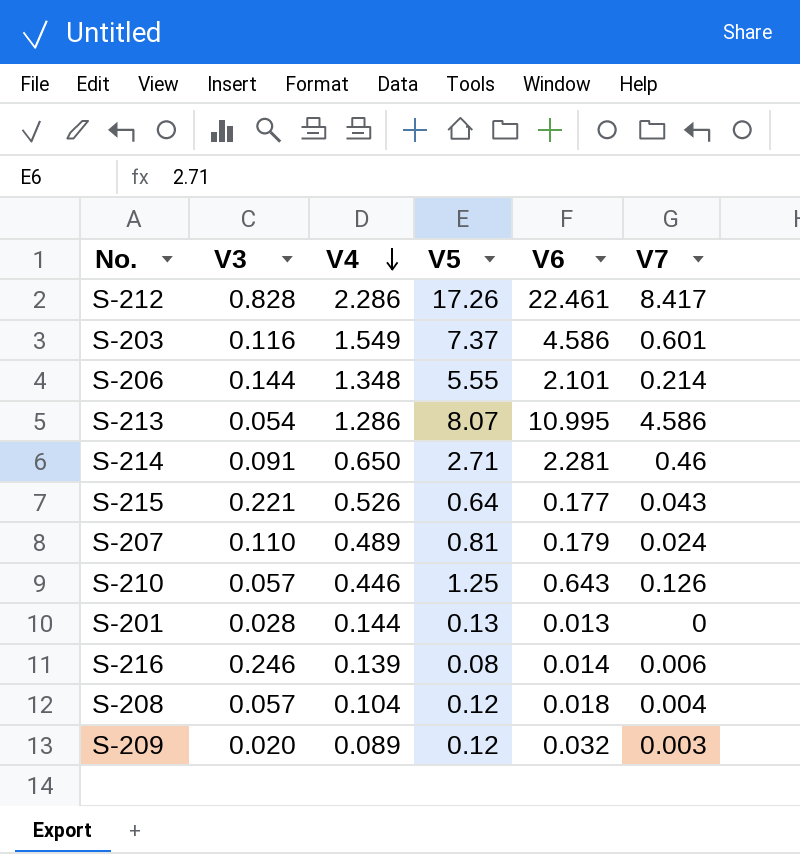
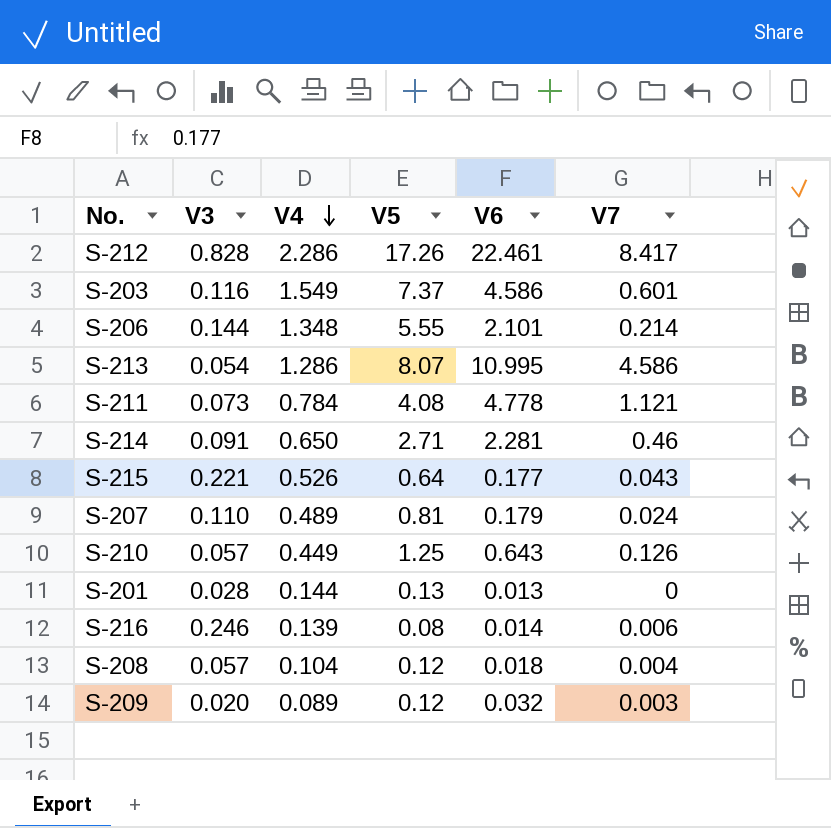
row S-211: none -> 0.073 | 0.784 | 4.08 | 4.778 | 1.121
S-210 | V4: 0.446 -> 0.449

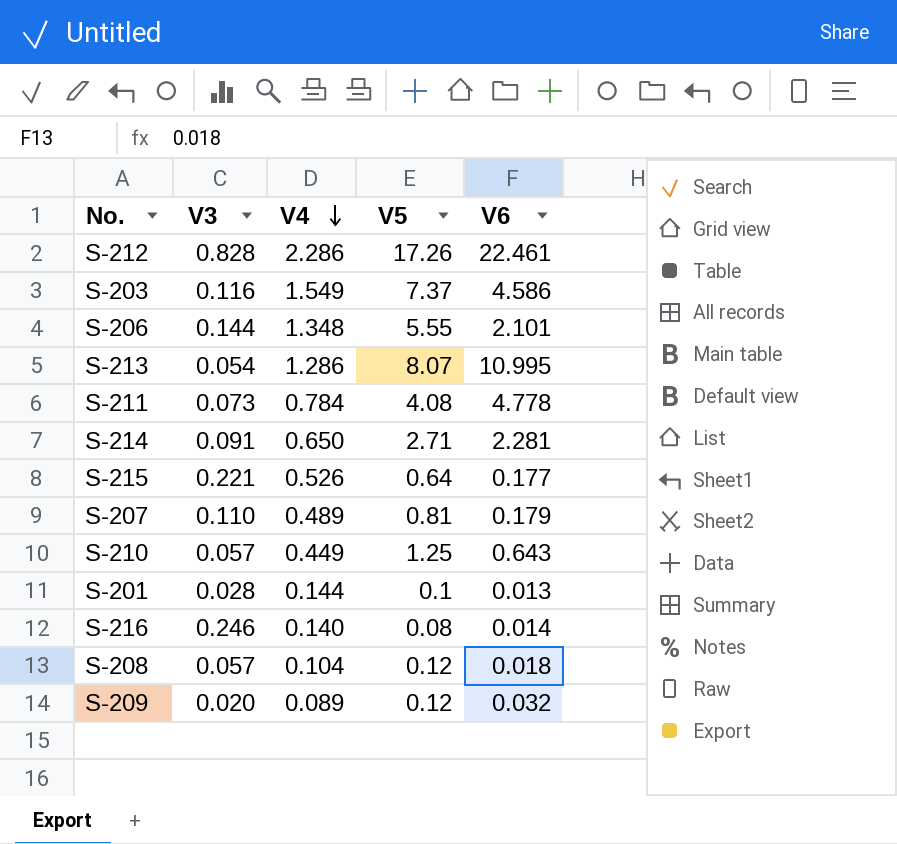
column V7 | position: 6 -> none
S-201 | V5: 0.13 -> 0.1
S-216 | V4: 0.139 -> 0.140

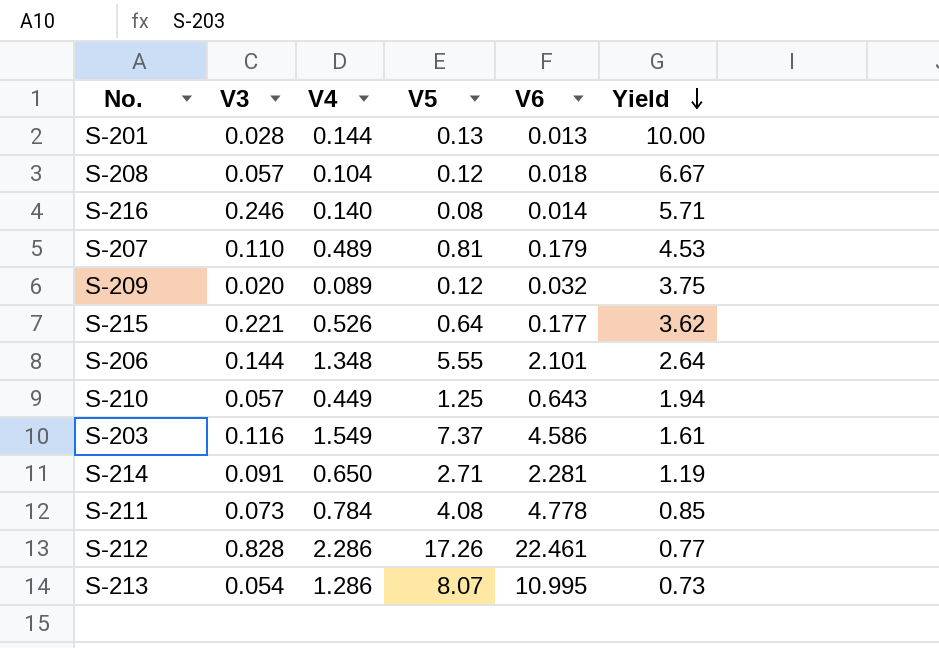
row order: V4 descending -> Yield descending
column Yield | formula: none -> [V5] / [V6]
S-201 | V5: 0.1 -> 0.13

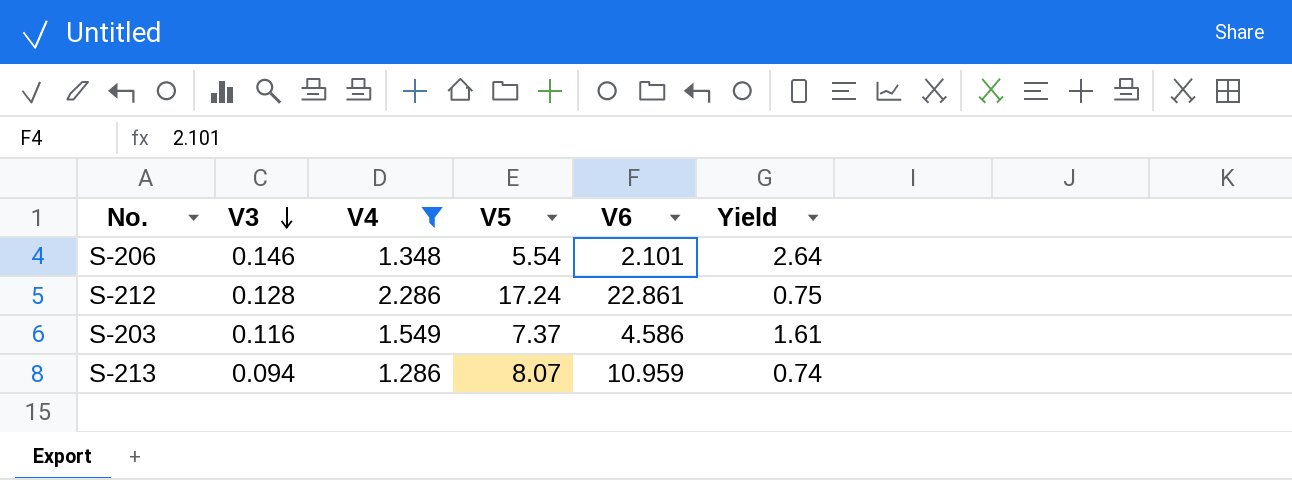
filter: none -> V4 >= 1.286
row order: Yield descending -> V3 descending
S-206 | V3: 0.144 -> 0.146
S-206 | V5: 5.55 -> 5.54
S-212 | V3: 0.828 -> 0.128
S-212 | V5: 17.26 -> 17.24
S-212 | V6: 22.461 -> 22.861
S-212 | Yield: 0.77 -> 0.75
S-213 | V3: 0.054 -> 0.094
S-213 | V6: 10.995 -> 10.959
S-213 | Yield: 0.73 -> 0.74

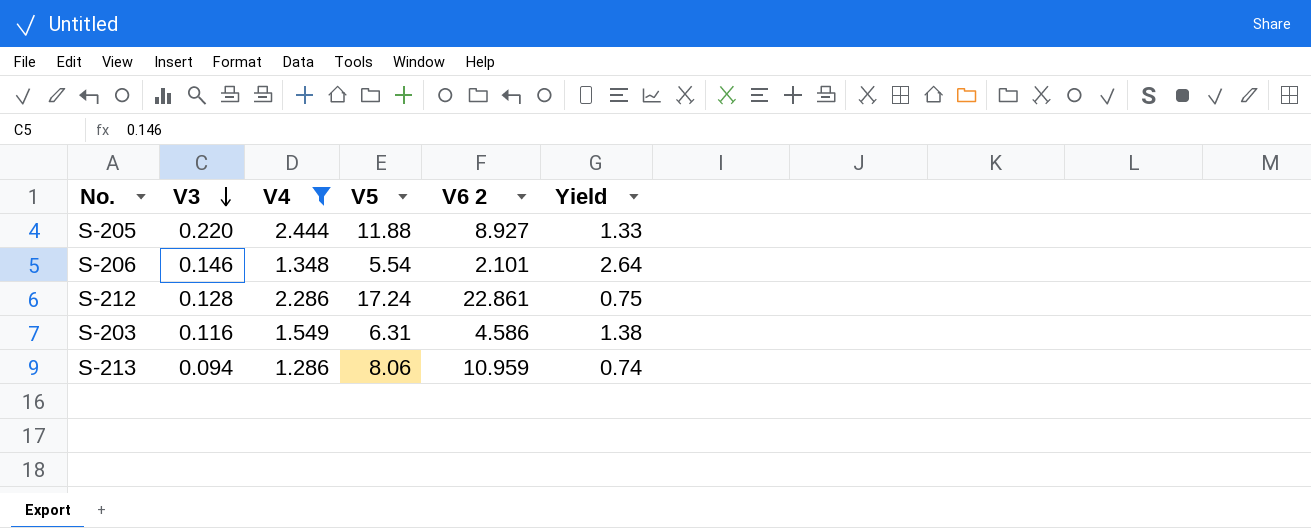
column name: V6 -> V6 2
row S-205: none -> 0.220 | 2.444 | 11.88 | 8.927 | 1.33
S-203 | V5: 7.37 -> 6.31
S-203 | Yield: 1.61 -> 1.38
S-213 | V5: 8.07 -> 8.06

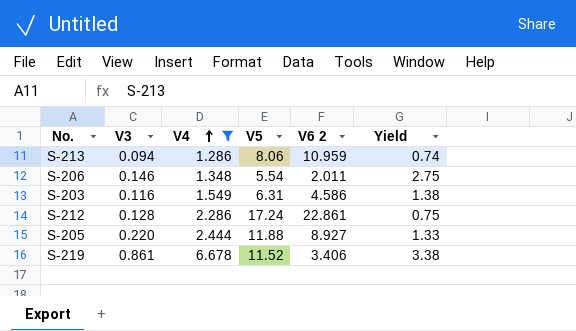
row order: V3 descending -> V4 ascending
S-206 | V6 2: 2.101 -> 2.011
S-206 | Yield: 2.64 -> 2.75
row S-219: none -> 0.861 | 6.678 | 11.52 | 3.406 | 3.38

